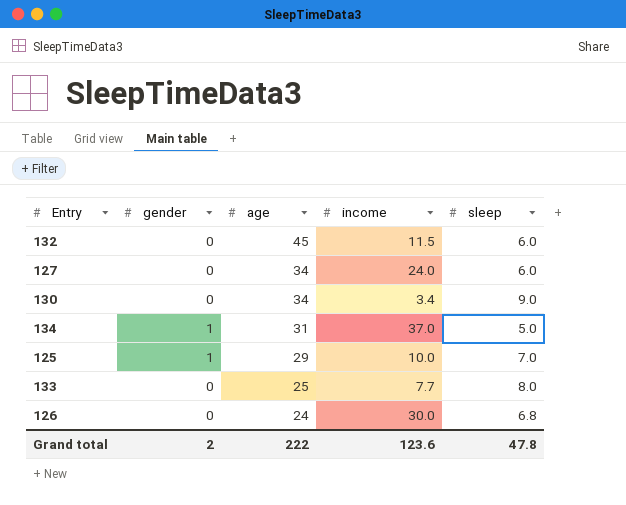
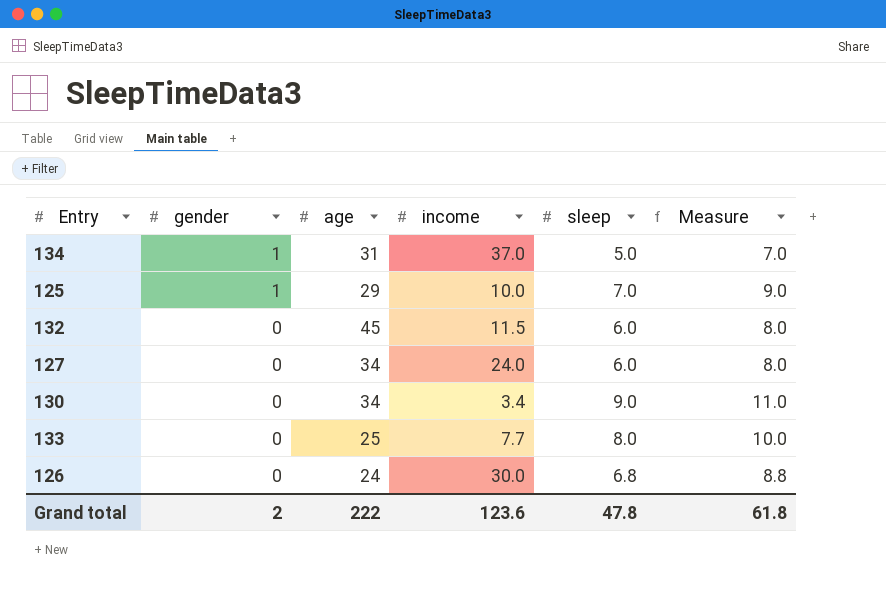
row order: age descending -> gender descending
column Measure | formula: none -> [sleep] + 2

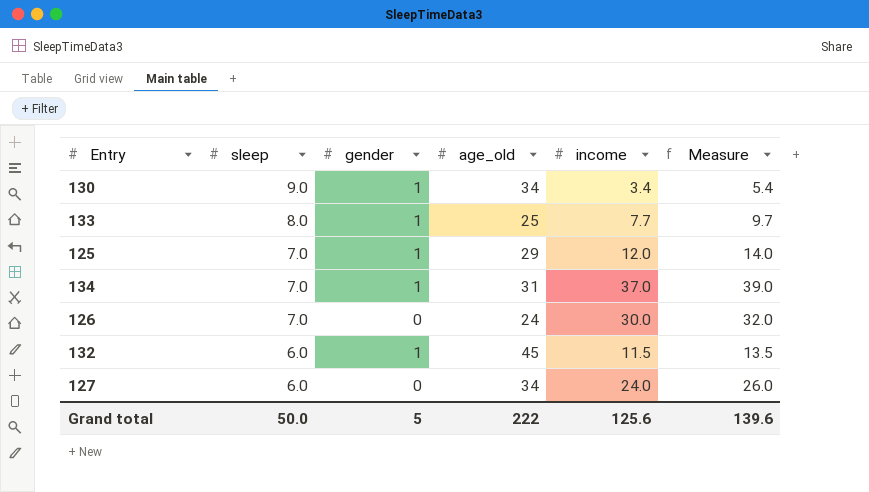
row order: gender descending -> sleep descending
column sleep | position: 5 -> 2
column name: age -> age_old
column Measure | formula: [sleep] + 2 -> [income] + 2
130 | gender: 0 -> 1
133 | gender: 0 -> 1
125 | income: 10.0 -> 12.0
134 | sleep: 5.0 -> 7.0
126 | sleep: 6.8 -> 7.0
132 | gender: 0 -> 1
Grand total | sleep: 47.8 -> 50.0
Grand total | gender: 2 -> 5
Grand total | income: 123.6 -> 125.6
Grand total | Measure: 61.8 -> 139.6

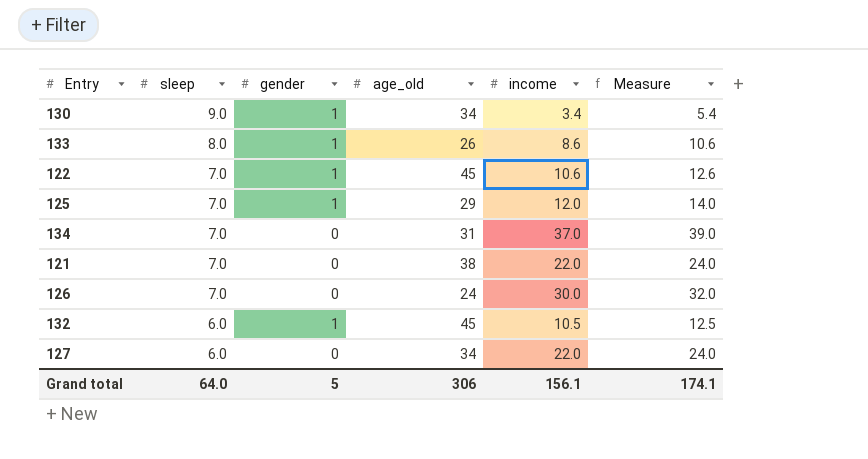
133 | age_old: 25 -> 26
133 | income: 7.7 -> 8.6
133 | Measure: 9.7 -> 10.6
row 122: none -> 7.0 | 1 | 45 | 10.6 | 12.6
134 | gender: 1 -> 0
row 121: none -> 7.0 | 0 | 38 | 22.0 | 24.0
132 | income: 11.5 -> 10.5
132 | Measure: 13.5 -> 12.5
127 | income: 24.0 -> 22.0
127 | Measure: 26.0 -> 24.0
Grand total | sleep: 50.0 -> 64.0
Grand total | age_old: 222 -> 306
Grand total | income: 125.6 -> 156.1
Grand total | Measure: 139.6 -> 174.1

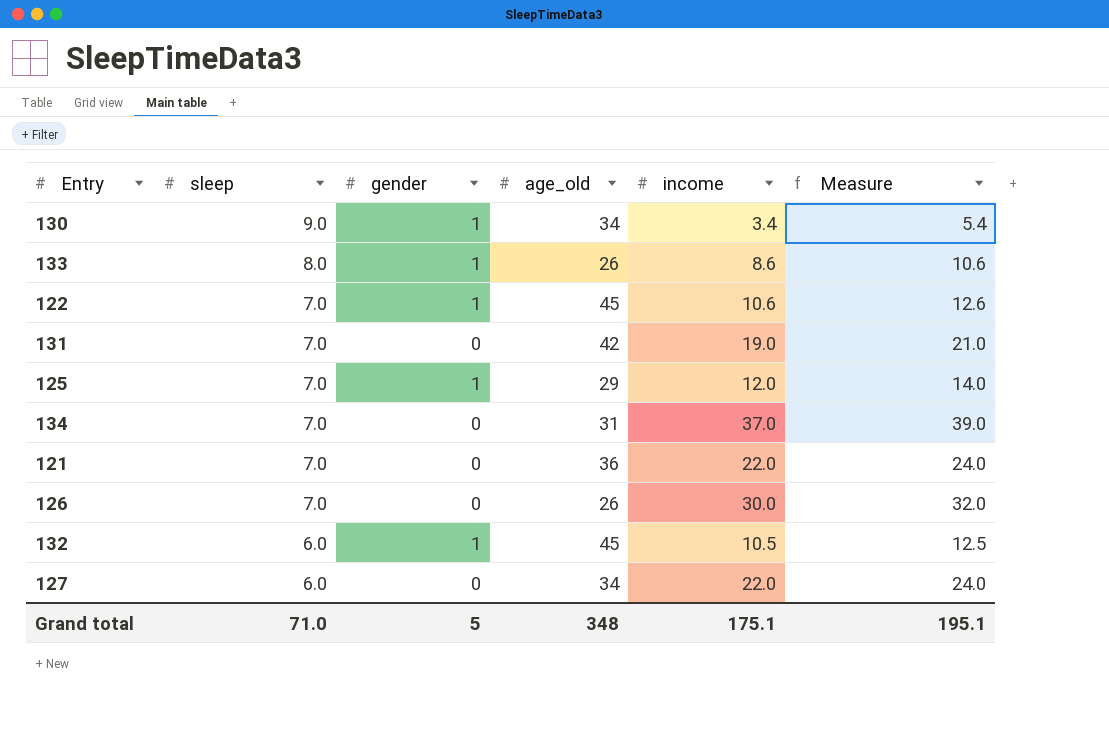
row 131: none -> 7.0 | 0 | 42 | 19.0 | 21.0
121 | age_old: 38 -> 36
126 | age_old: 24 -> 26
Grand total | sleep: 64.0 -> 71.0
Grand total | age_old: 306 -> 348
Grand total | income: 156.1 -> 175.1
Grand total | Measure: 174.1 -> 195.1

